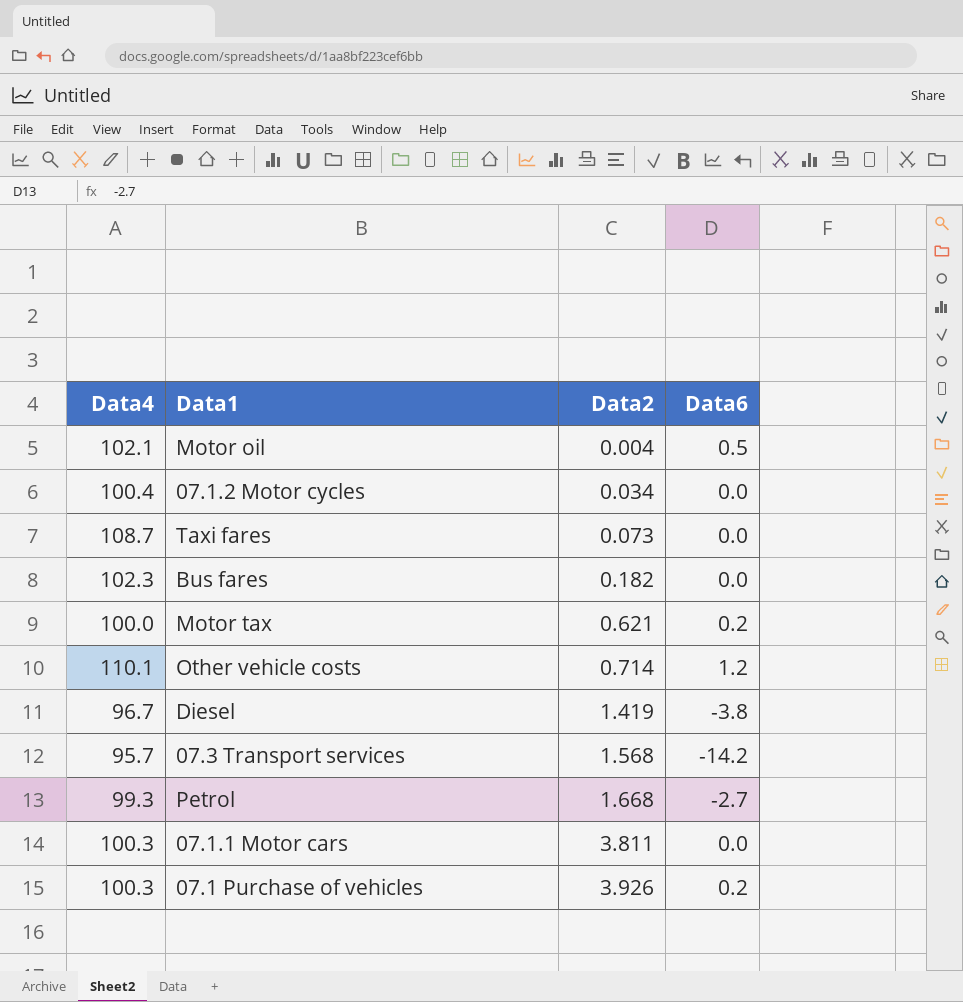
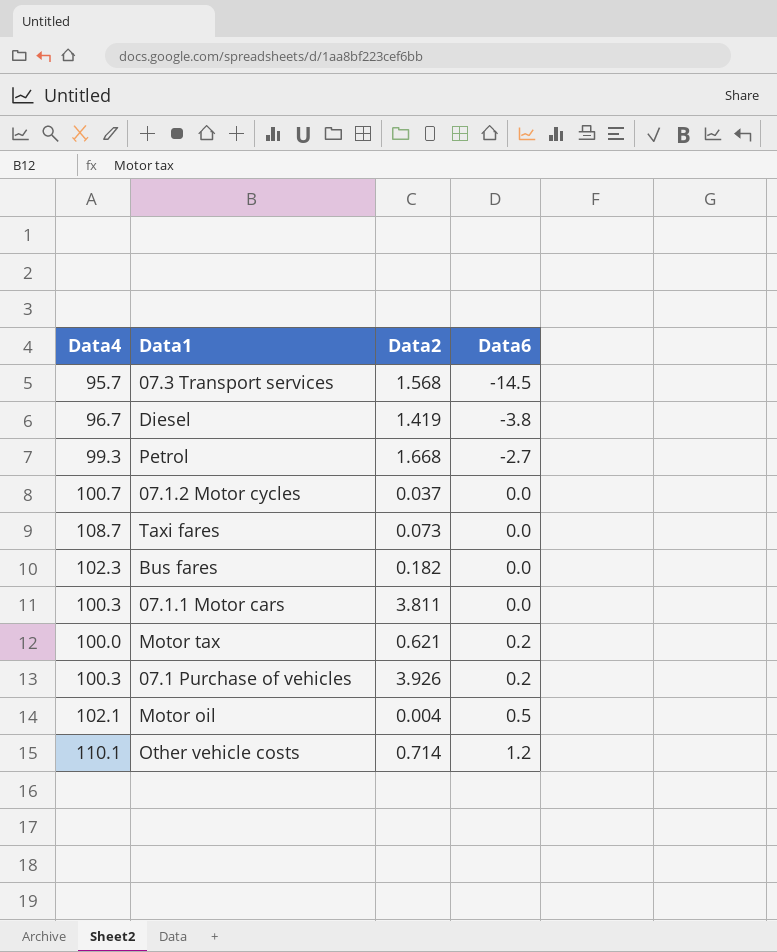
row order: Data2 ascending -> Data6 ascending
07.3 Transport services | Data6: -14.2 -> -14.5
07.1.2 Motor cycles | Data4: 100.4 -> 100.7
07.1.2 Motor cycles | Data2: 0.034 -> 0.037

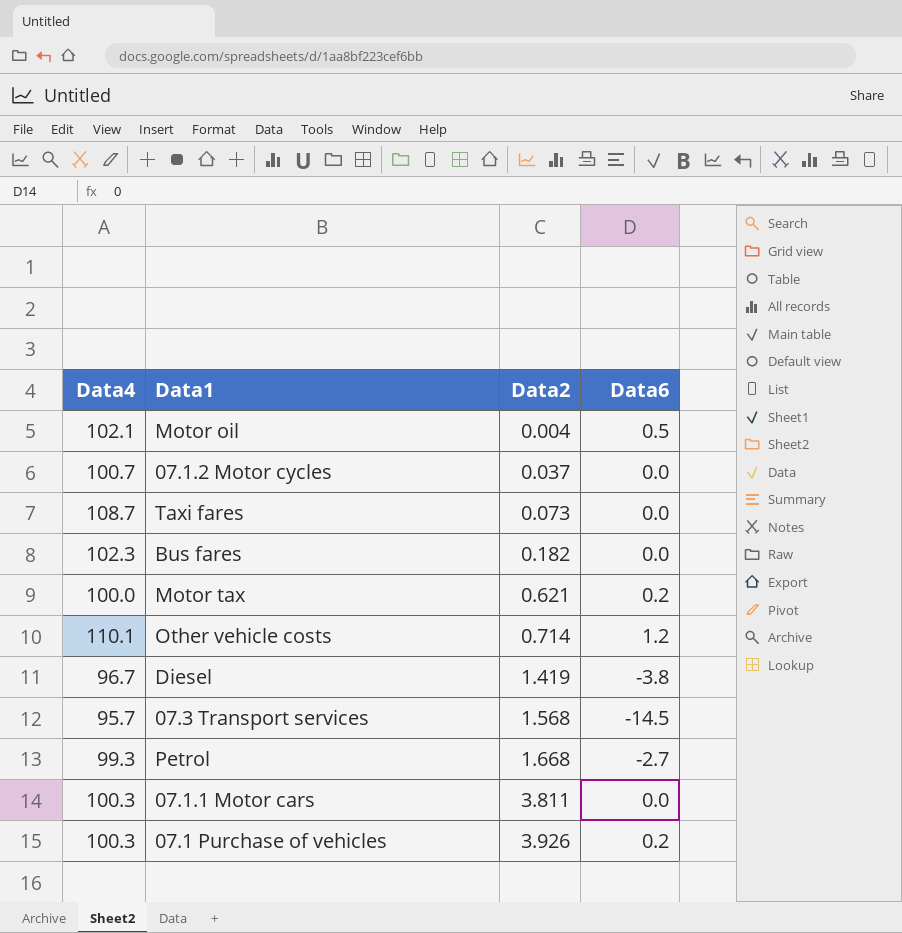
row order: Data6 ascending -> Data2 ascending

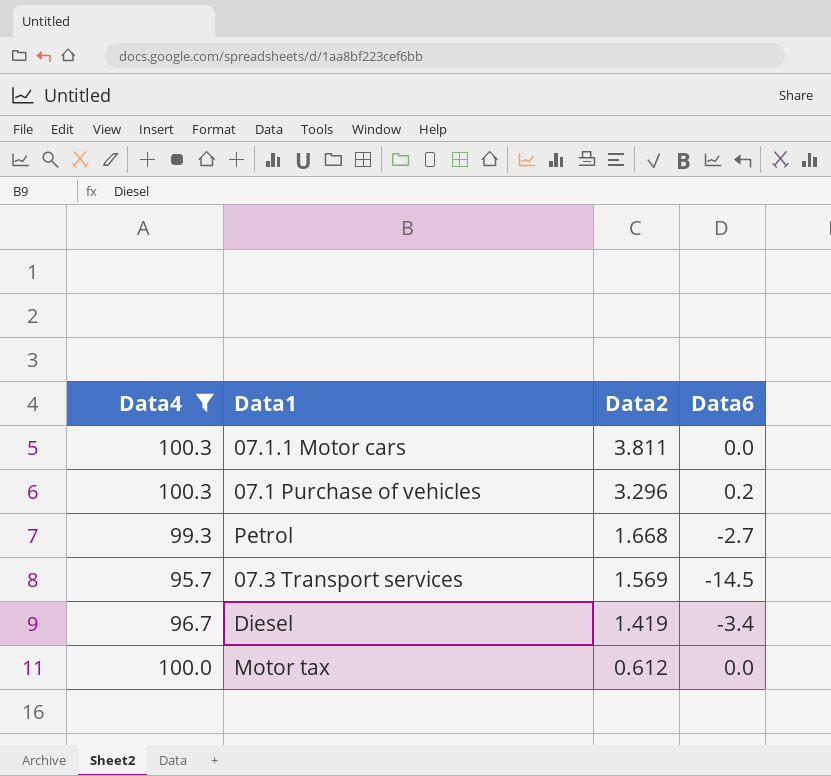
filter: none -> Data4 <= 100.3
row order: Data2 ascending -> Data2 descending
07.1 Purchase of vehicles | Data2: 3.926 -> 3.296
07.3 Transport services | Data2: 1.568 -> 1.569
Diesel | Data6: -3.8 -> -3.4
Motor tax | Data2: 0.621 -> 0.612
Motor tax | Data6: 0.2 -> 0.0

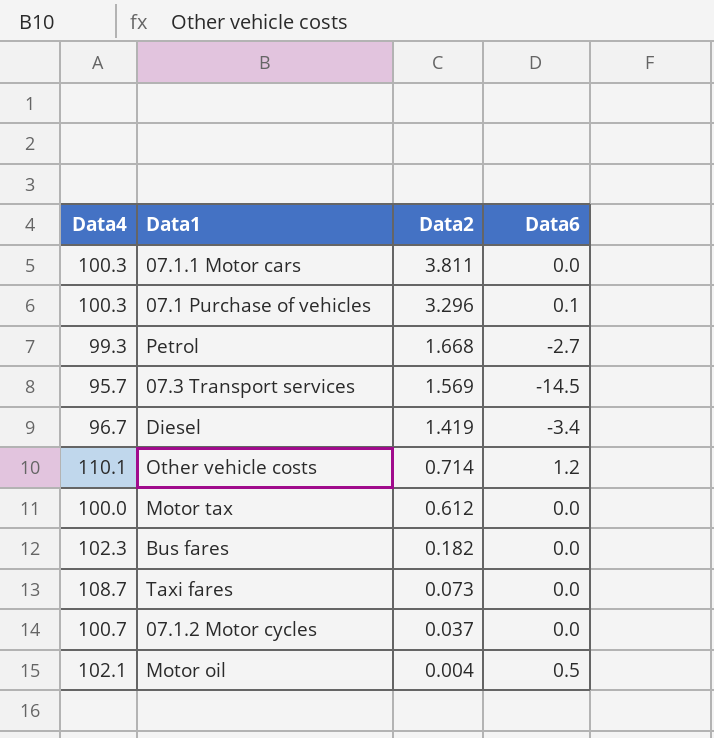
filter: Data4 <= 100.3 -> none
07.1 Purchase of vehicles | Data6: 0.2 -> 0.1

